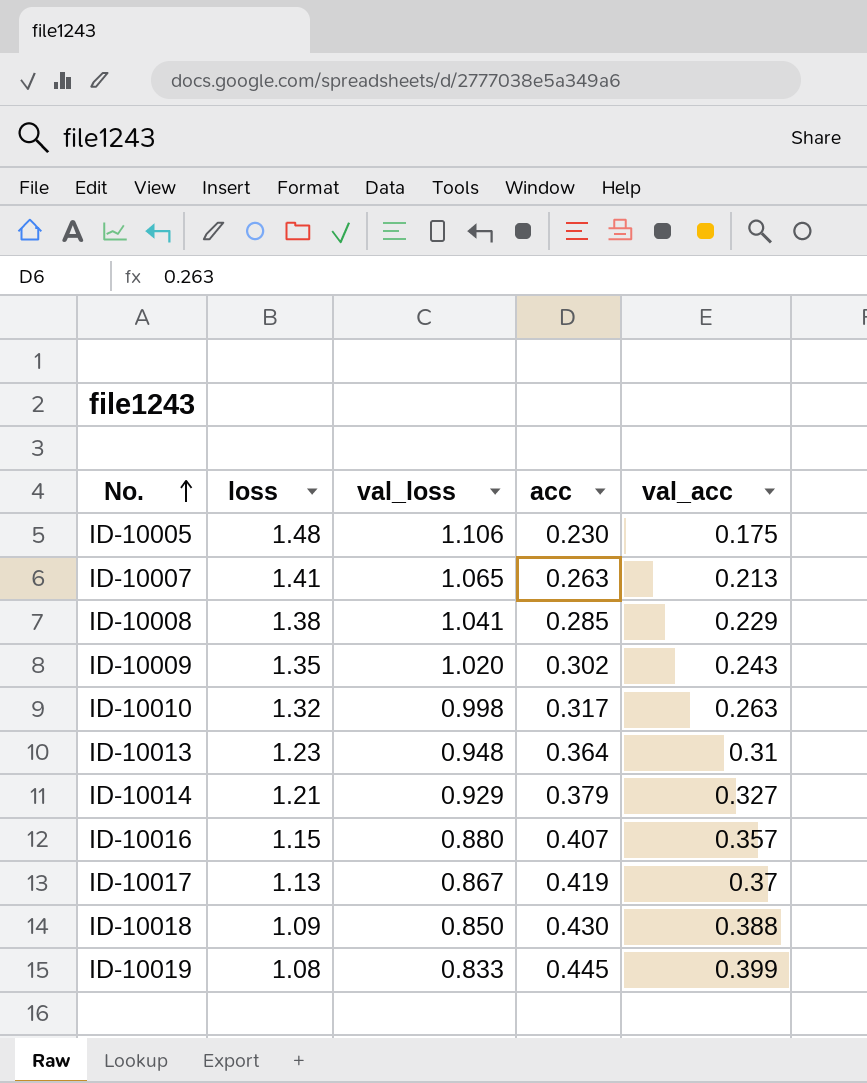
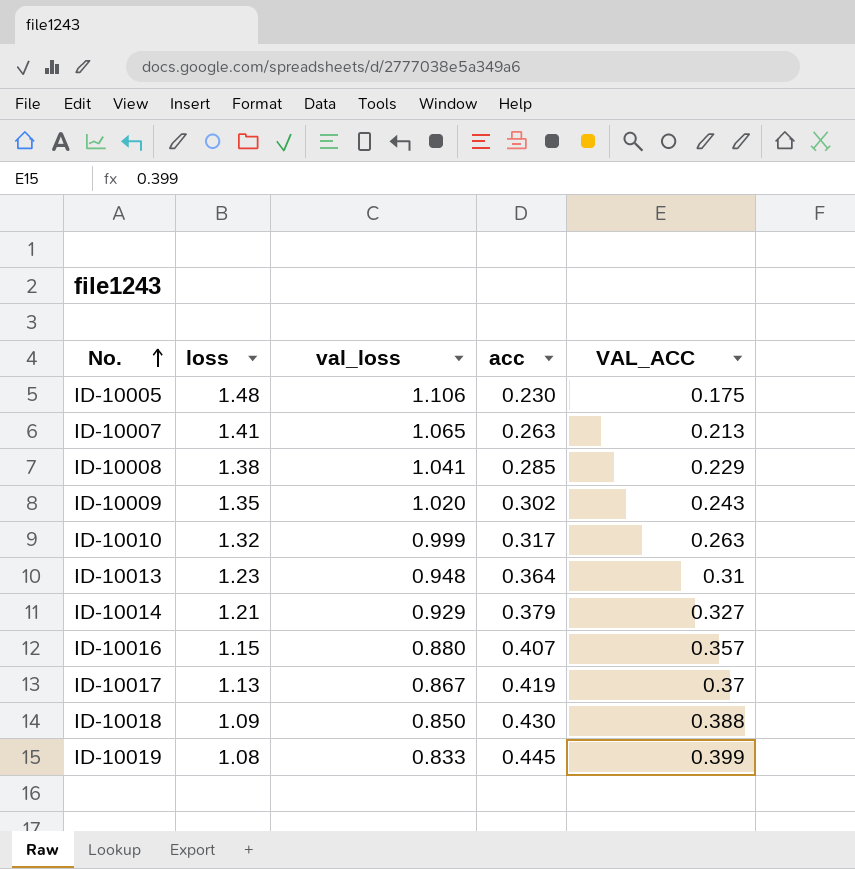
column name: val_acc -> VAL_ACC
ID-10010 | val_loss: 0.998 -> 0.999

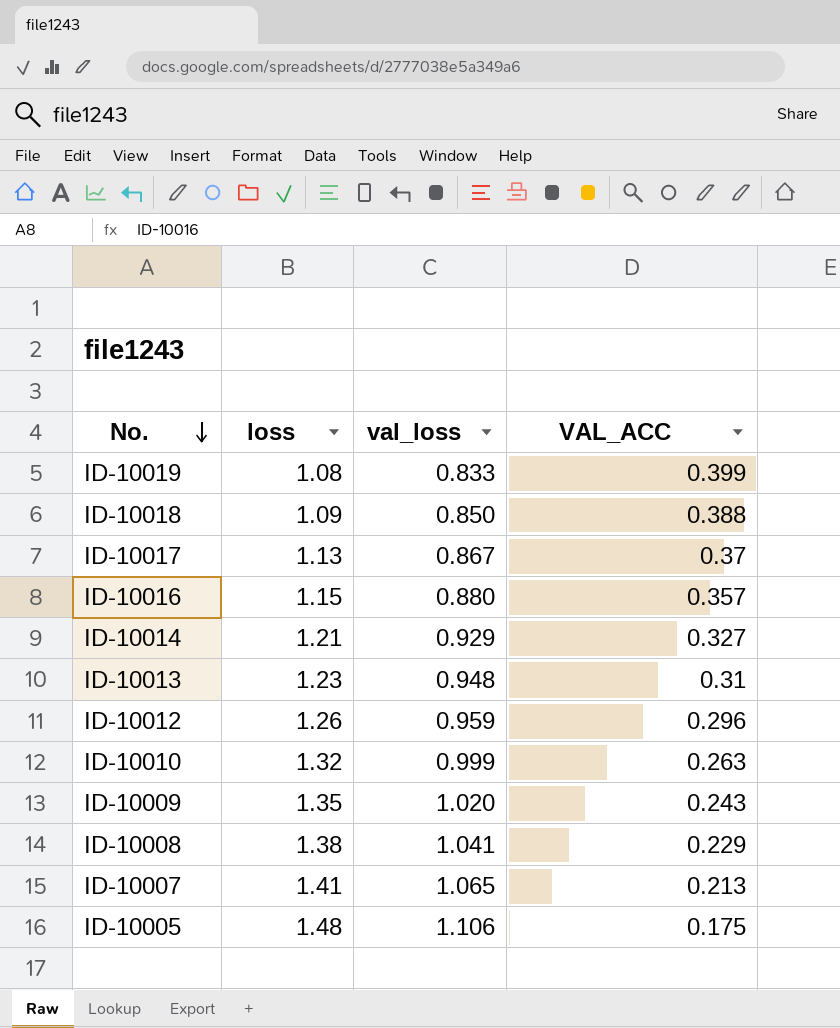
row order: No. ascending -> No. descending
column acc | position: 4 -> none
row ID-10012: none -> 1.26 | 0.959 | 0.296

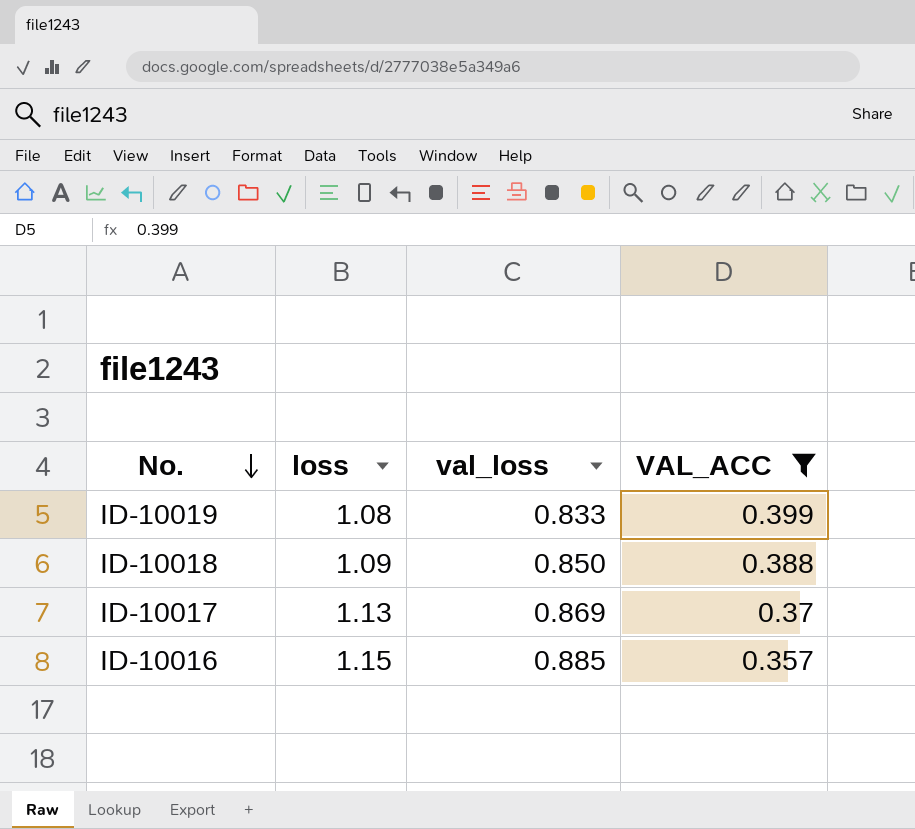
filter: none -> VAL_ACC >= 0.357
ID-10017 | val_loss: 0.867 -> 0.869
ID-10016 | val_loss: 0.880 -> 0.885

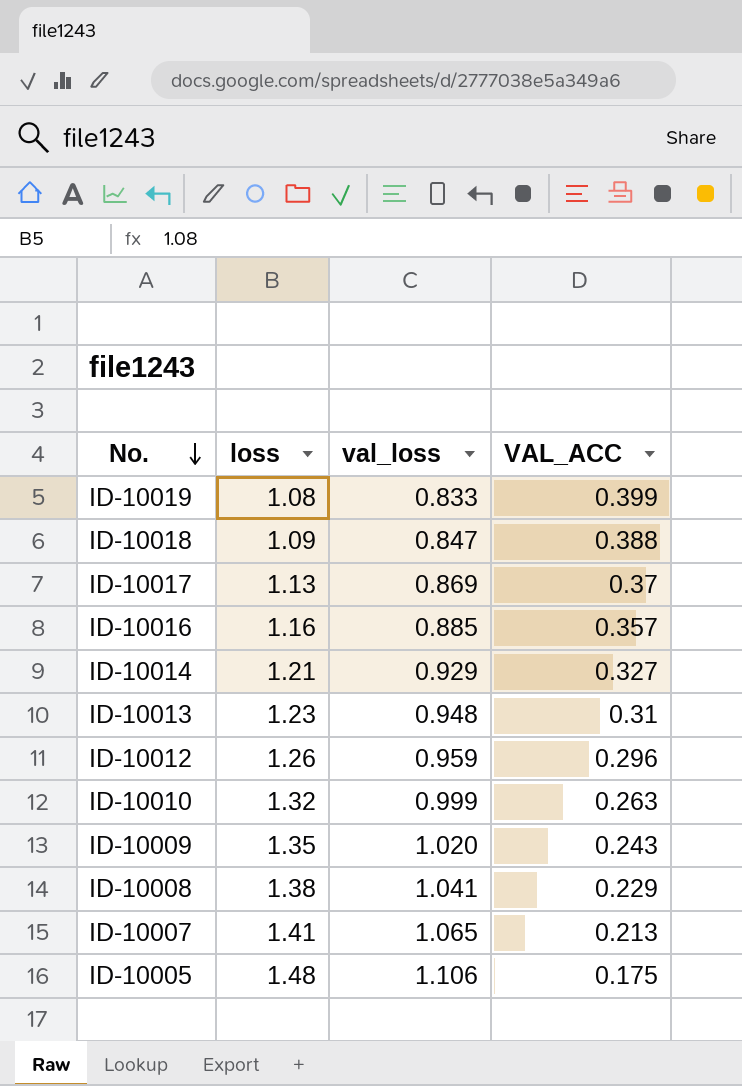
filter: VAL_ACC >= 0.357 -> none
ID-10018 | val_loss: 0.850 -> 0.847
ID-10016 | loss: 1.15 -> 1.16

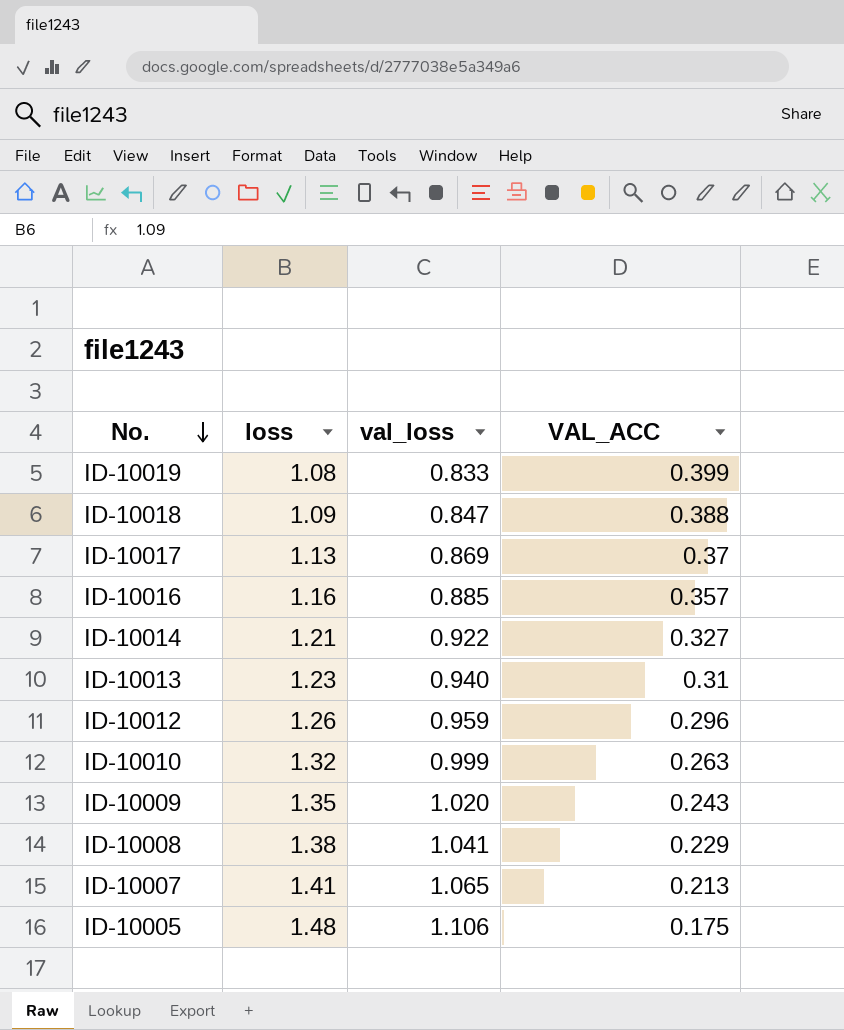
ID-10014 | val_loss: 0.929 -> 0.922
ID-10013 | val_loss: 0.948 -> 0.940

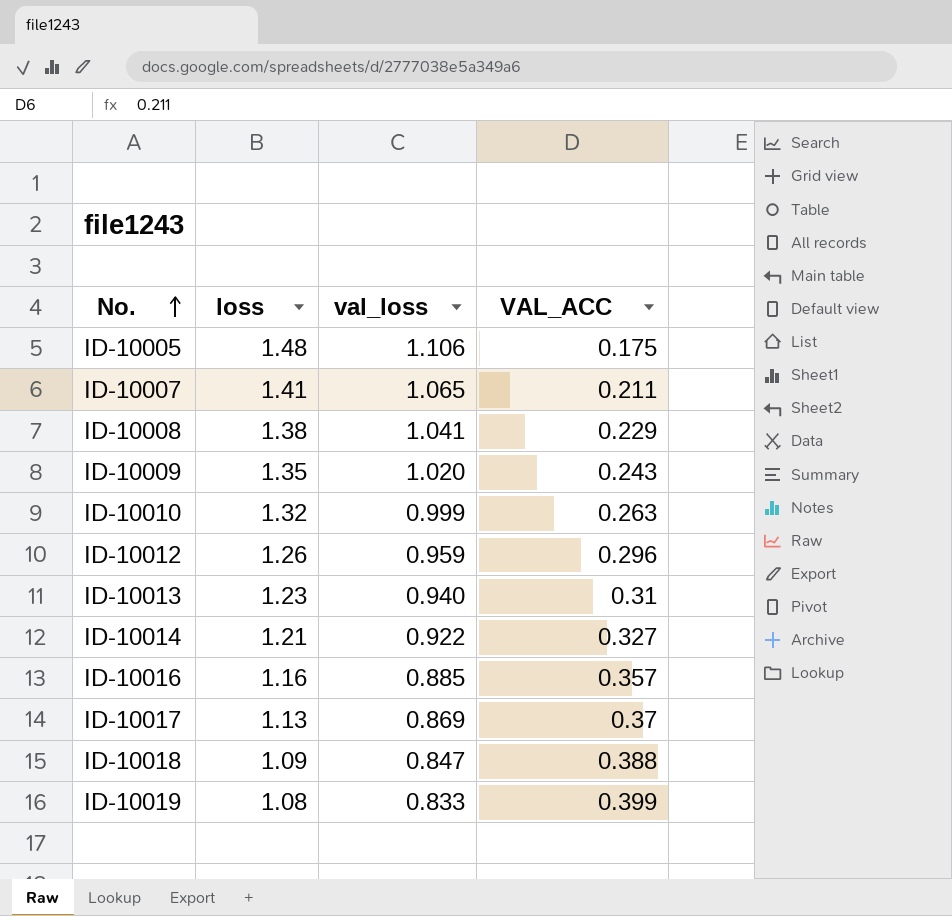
row order: No. descending -> No. ascending
ID-10007 | VAL_ACC: 0.213 -> 0.211

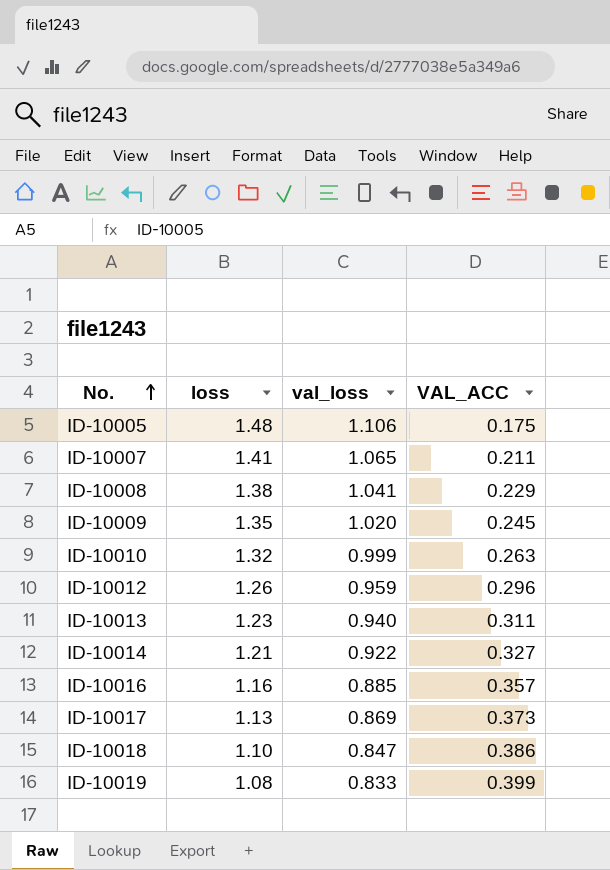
ID-10009 | VAL_ACC: 0.243 -> 0.245
ID-10013 | VAL_ACC: 0.31 -> 0.311
ID-10017 | VAL_ACC: 0.37 -> 0.373
ID-10018 | loss: 1.09 -> 1.10
ID-10018 | VAL_ACC: 0.388 -> 0.386

